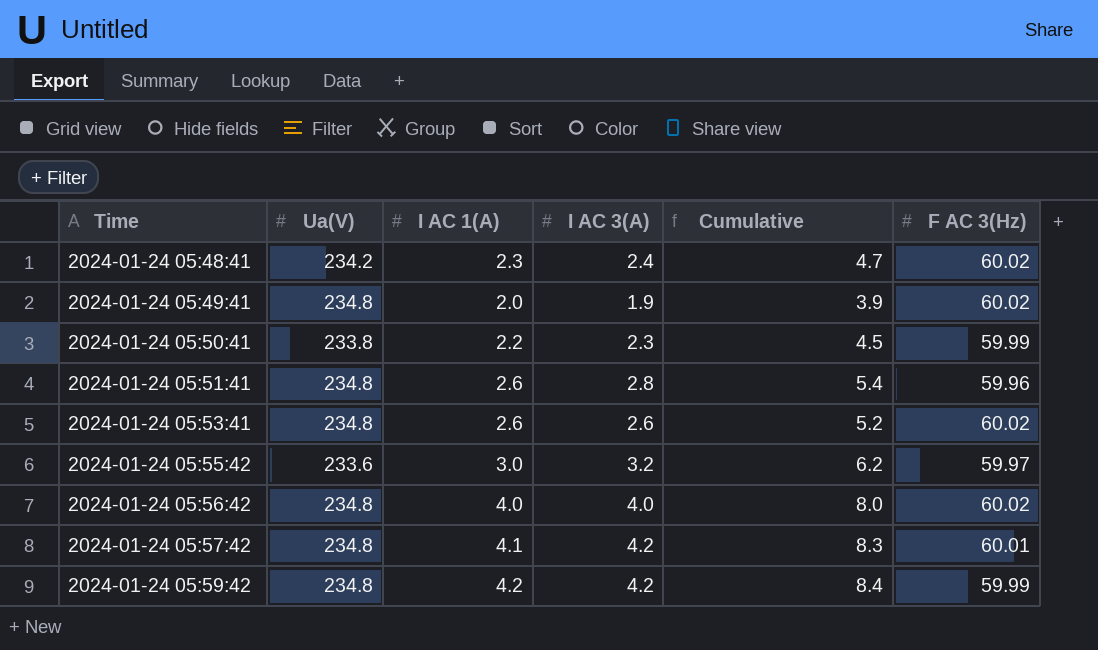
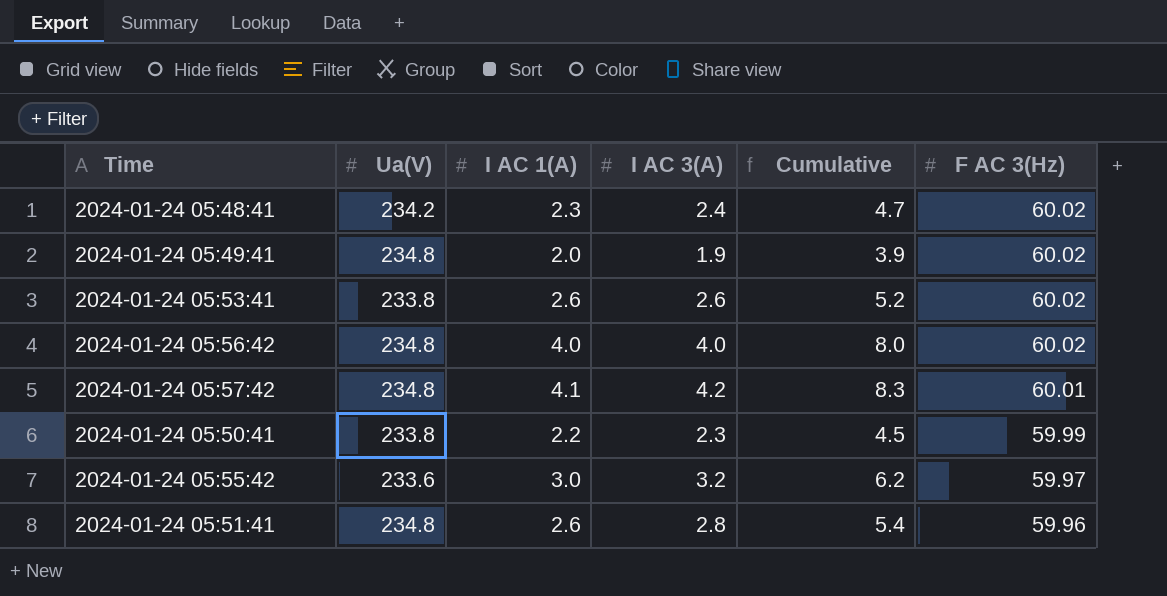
row order: Time ascending -> F AC 3(Hz) descending
row 2024-01-24 05:59:42: 234.8 | 4.2 | 4.2 | 8.4 | 59.99 -> none
2024-01-24 05:53:41 | Ua(V): 234.8 -> 233.8

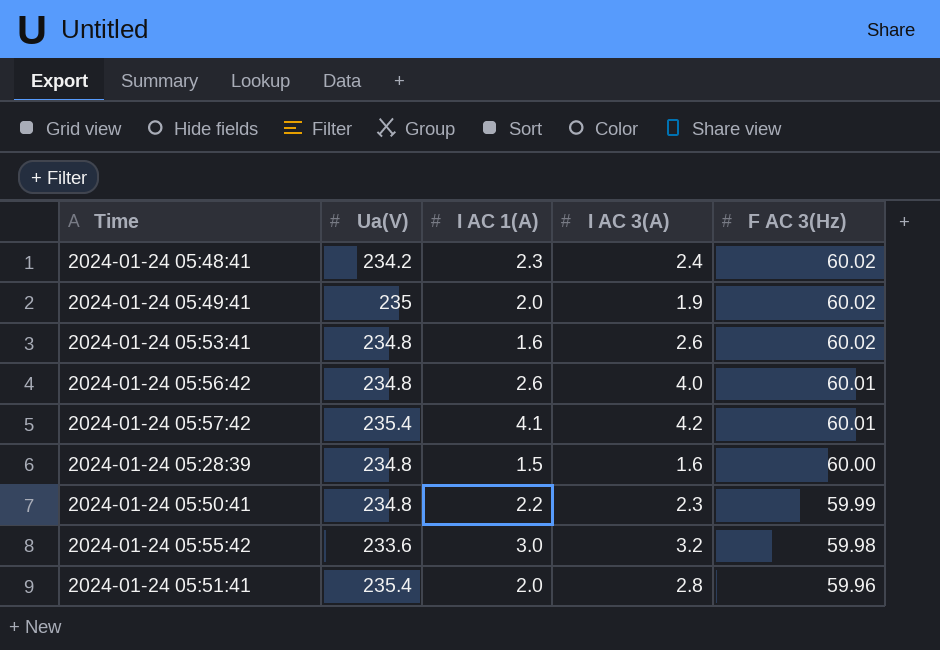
column Cumulative | formula: [I AC 1(A)] + [I AC 3(A)] -> none
2024-01-24 05:49:41 | Ua(V): 234.8 -> 235
2024-01-24 05:53:41 | Ua(V): 233.8 -> 234.8
2024-01-24 05:53:41 | I AC 1(A): 2.6 -> 1.6
2024-01-24 05:56:42 | I AC 1(A): 4.0 -> 2.6
2024-01-24 05:56:42 | F AC 3(Hz): 60.02 -> 60.01
2024-01-24 05:57:42 | Ua(V): 234.8 -> 235.4
row 2024-01-24 05:28:39: none -> 234.8 | 1.5 | 1.6 | 60.00
2024-01-24 05:50:41 | Ua(V): 233.8 -> 234.8
2024-01-24 05:55:42 | F AC 3(Hz): 59.97 -> 59.98
2024-01-24 05:51:41 | Ua(V): 234.8 -> 235.4
2024-01-24 05:51:41 | I AC 1(A): 2.6 -> 2.0

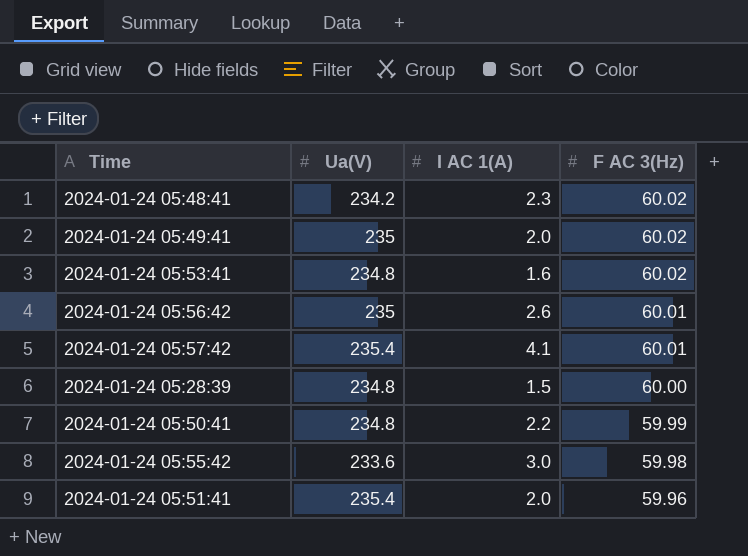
column I AC 3(A) | position: 4 -> none
2024-01-24 05:56:42 | Ua(V): 234.8 -> 235

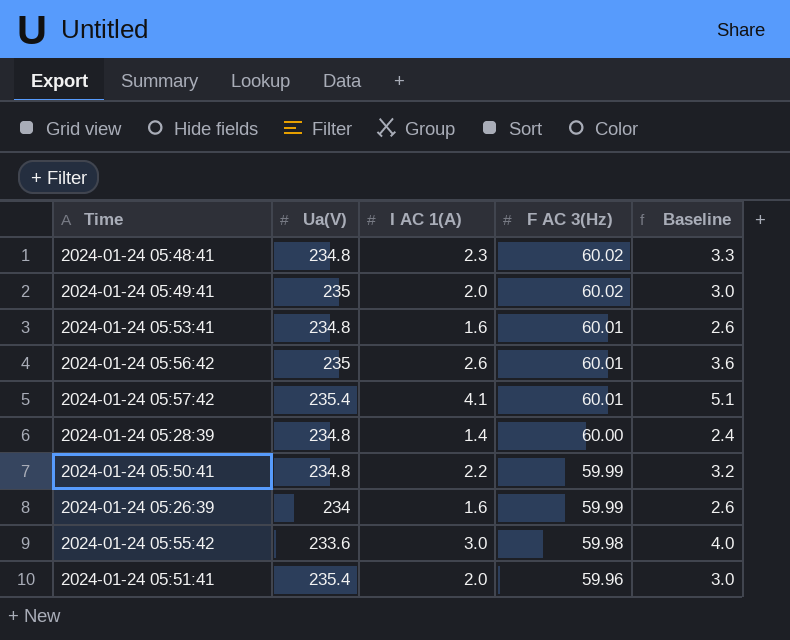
column Baseline | formula: none -> [I AC 1(A)] + 1
2024-01-24 05:48:41 | Ua(V): 234.2 -> 234.8
2024-01-24 05:53:41 | F AC 3(Hz): 60.02 -> 60.01
2024-01-24 05:28:39 | I AC 1(A): 1.5 -> 1.4
row 2024-01-24 05:26:39: none -> 234 | 1.6 | 59.99 | 2.6

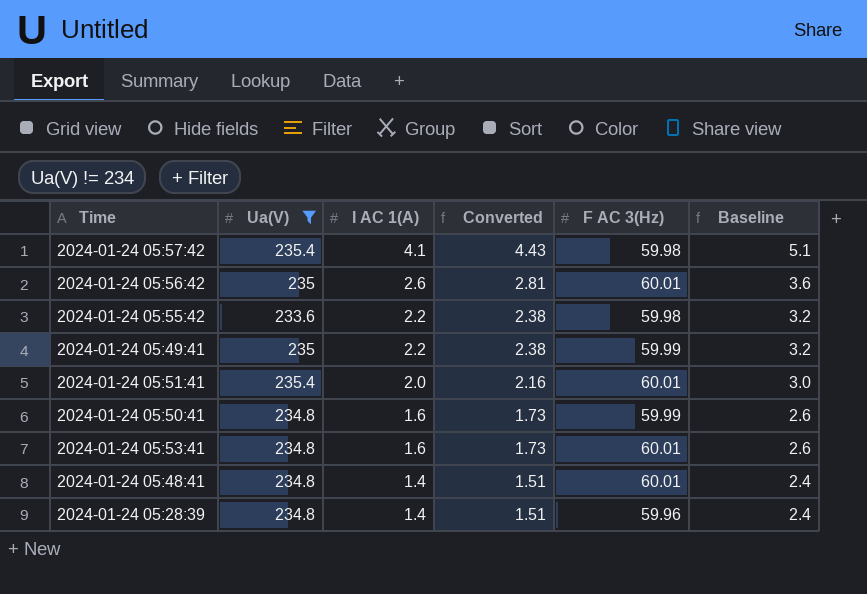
filter: none -> Ua(V) != 234
row order: F AC 3(Hz) descending -> I AC 1(A) descending
column Converted | formula: none -> [I AC 1(A)] * 1.08
2024-01-24 05:57:42 | F AC 3(Hz): 60.01 -> 59.98
2024-01-24 05:55:42 | I AC 1(A): 3.0 -> 2.2
2024-01-24 05:55:42 | Baseline: 4.0 -> 3.2
2024-01-24 05:49:41 | I AC 1(A): 2.0 -> 2.2
2024-01-24 05:49:41 | F AC 3(Hz): 60.02 -> 59.99
2024-01-24 05:49:41 | Baseline: 3.0 -> 3.2
2024-01-24 05:51:41 | F AC 3(Hz): 59.96 -> 60.01
2024-01-24 05:50:41 | I AC 1(A): 2.2 -> 1.6
2024-01-24 05:50:41 | Baseline: 3.2 -> 2.6
2024-01-24 05:48:41 | I AC 1(A): 2.3 -> 1.4
2024-01-24 05:48:41 | F AC 3(Hz): 60.02 -> 60.01
2024-01-24 05:48:41 | Baseline: 3.3 -> 2.4
2024-01-24 05:28:39 | F AC 3(Hz): 60.00 -> 59.96

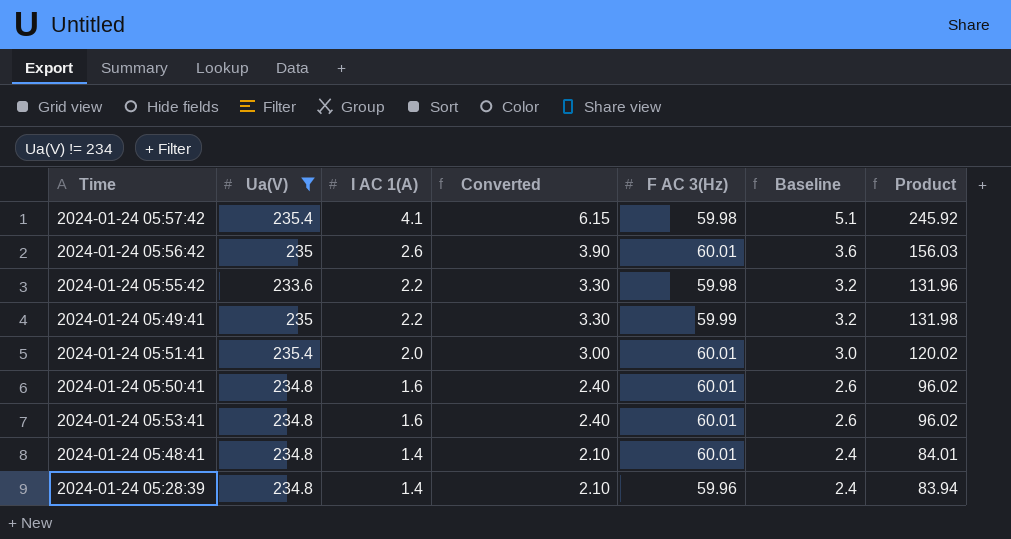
column Converted | formula: [I AC 1(A)] * 1.08 -> [I AC 1(A)] * 1.5
column Product | formula: none -> [I AC 1(A)] * [F AC 3(Hz)]
2024-01-24 05:50:41 | F AC 3(Hz): 59.99 -> 60.01

